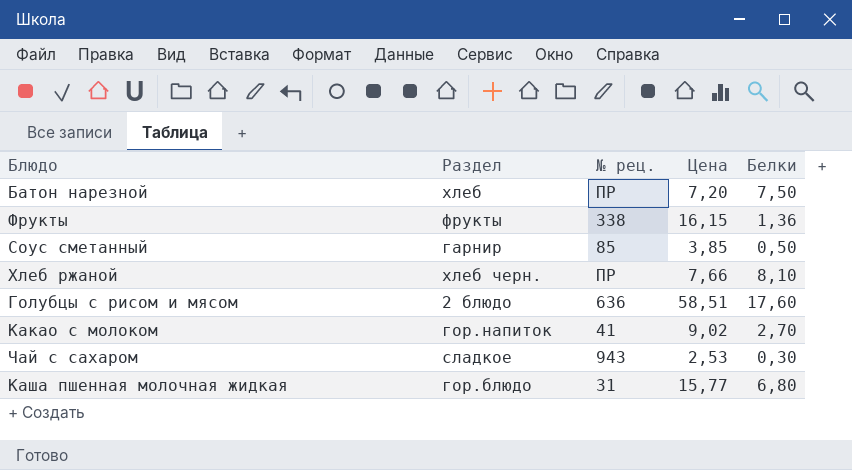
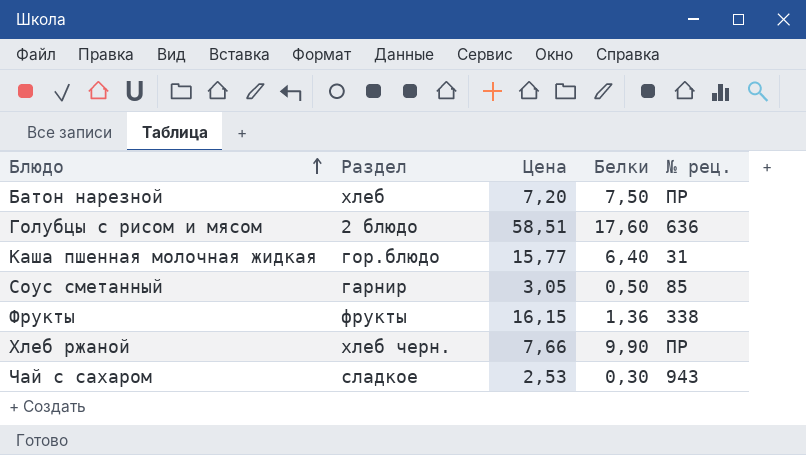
row order: none -> Блюдо ascending
column № рец. | position: 3 -> 5
row Какао с молоком: гор.напиток | 41 | 9,02 | 2,70 -> none
Каша пшенная молочная жидкая | Белки: 6,80 -> 6,40
Соус сметанный | Цена: 3,85 -> 3,05
Хлеб ржаной | Белки: 8,10 -> 9,90

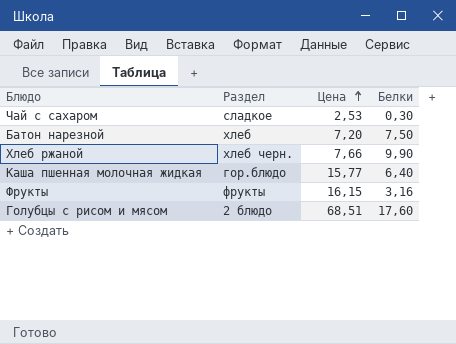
row order: Блюдо ascending -> Цена ascending
column № рец. | position: 5 -> none
row Соус сметанный: гарнир | 3,05 | 0,50 | 85 -> none
Фрукты | Белки: 1,36 -> 3,16
Голубцы с рисом и мясом | Цена: 58,51 -> 68,51

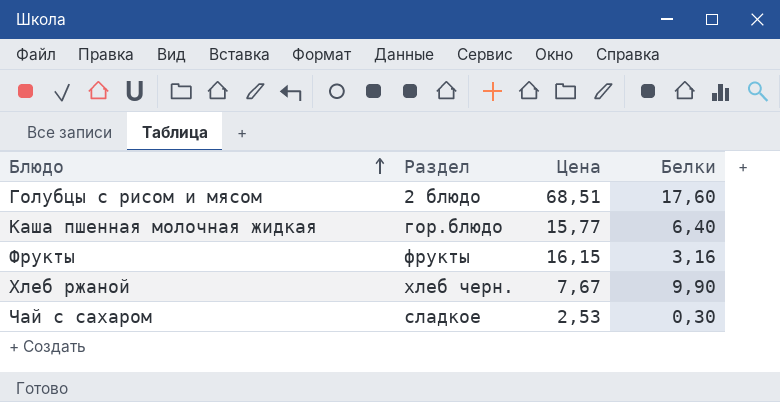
row order: Цена ascending -> Блюдо ascending
row Батон нарезной: хлеб | 7,20 | 7,50 -> none
Хлеб ржаной | Цена: 7,66 -> 7,67

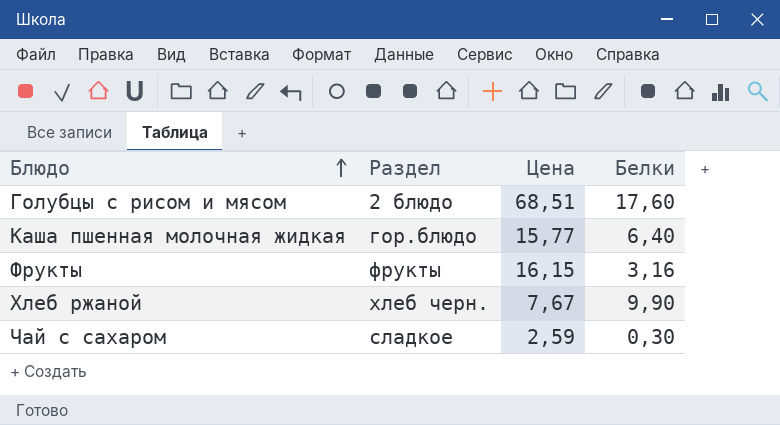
Чай с сахаром | Цена: 2,53 -> 2,59

